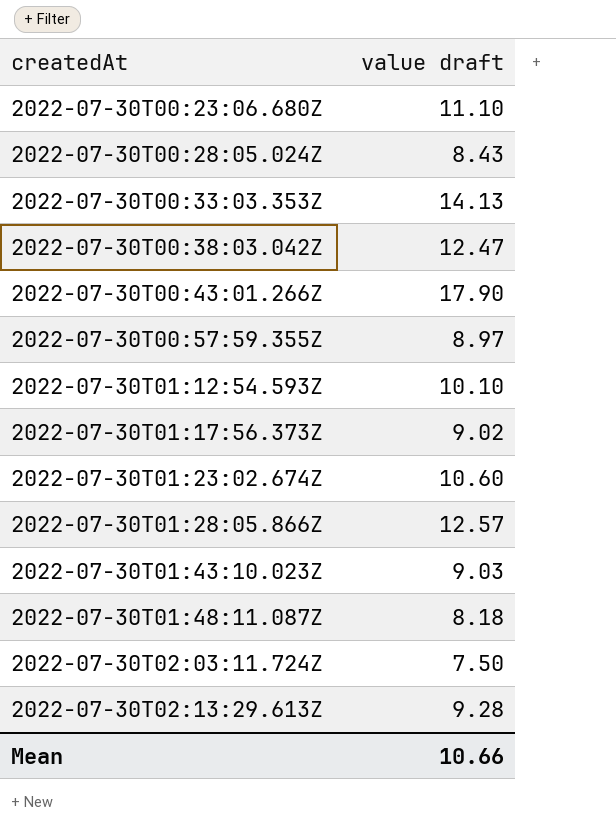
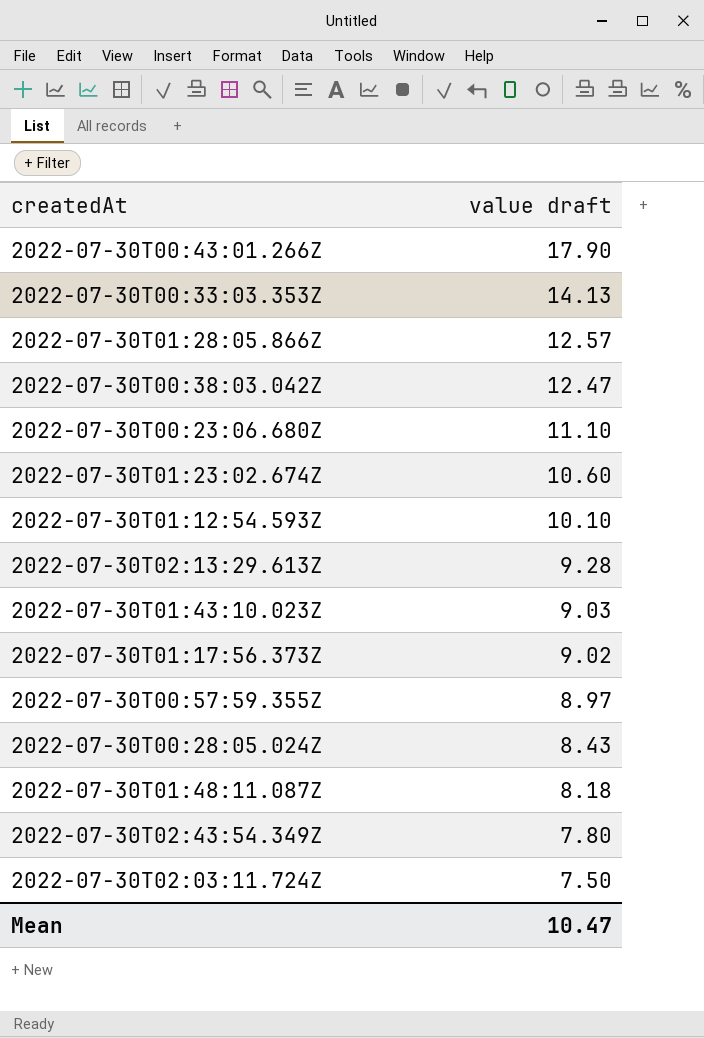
row order: createdAt ascending -> value draft descending
row 2022-07-30T02:43:54.349Z: none -> 7.80
Mean | value draft: 10.66 -> 10.47

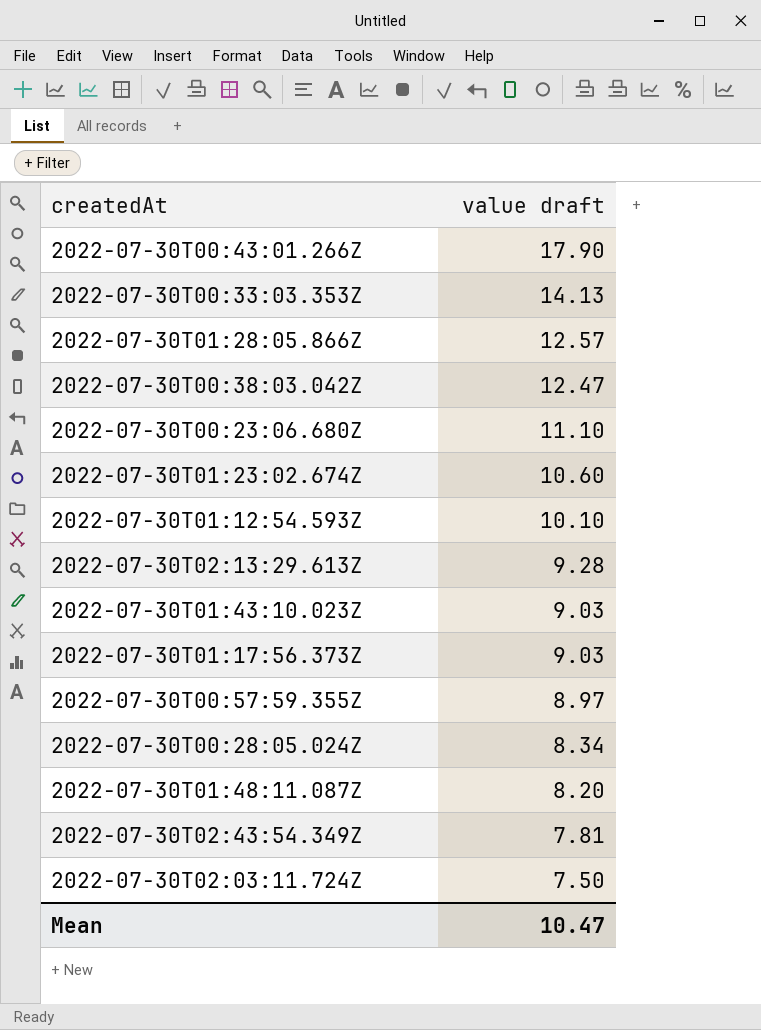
2022-07-30T01:17:56.373Z | value draft: 9.02 -> 9.03
2022-07-30T00:28:05.024Z | value draft: 8.43 -> 8.34
2022-07-30T01:48:11.087Z | value draft: 8.18 -> 8.20
2022-07-30T02:43:54.349Z | value draft: 7.80 -> 7.81

